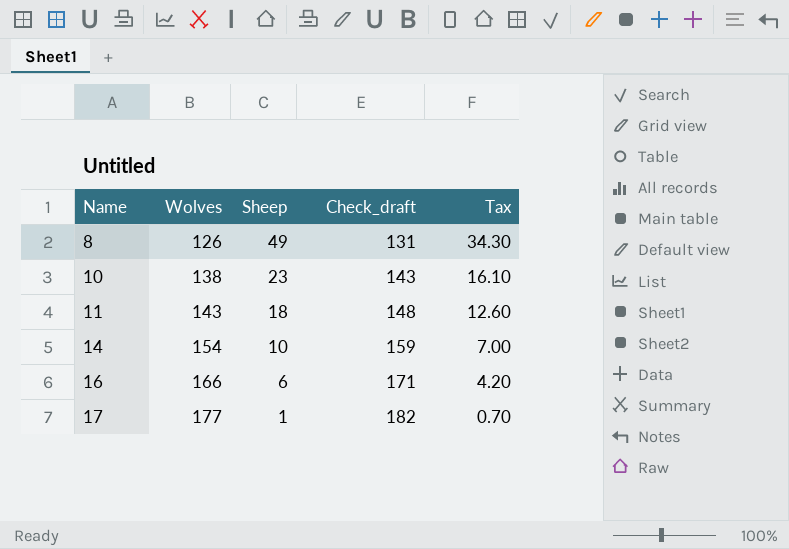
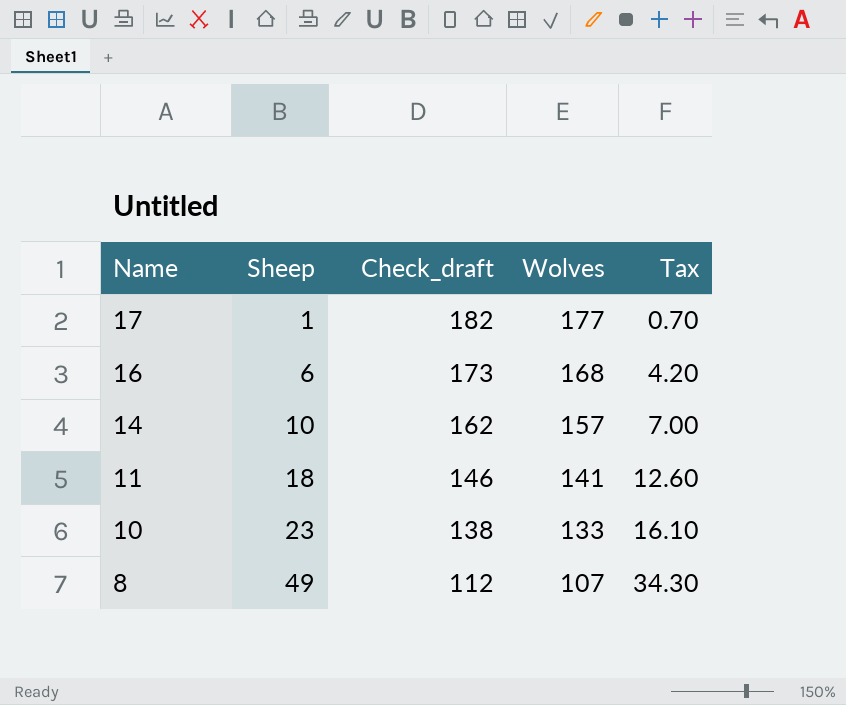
row order: Name ascending -> Name descending
column Wolves | position: 2 -> 4
16 | Check_draft: 171 -> 173
16 | Wolves: 166 -> 168
14 | Check_draft: 159 -> 162
14 | Wolves: 154 -> 157
11 | Check_draft: 148 -> 146
11 | Wolves: 143 -> 141
10 | Check_draft: 143 -> 138
10 | Wolves: 138 -> 133
8 | Check_draft: 131 -> 112
8 | Wolves: 126 -> 107

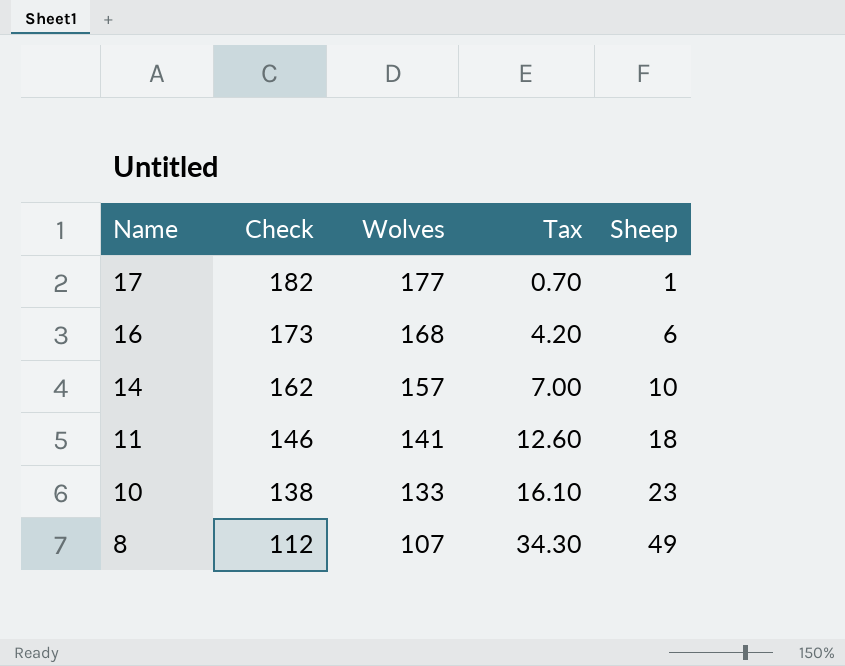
column name: Check_draft -> Check
column Sheep | position: 2 -> 5

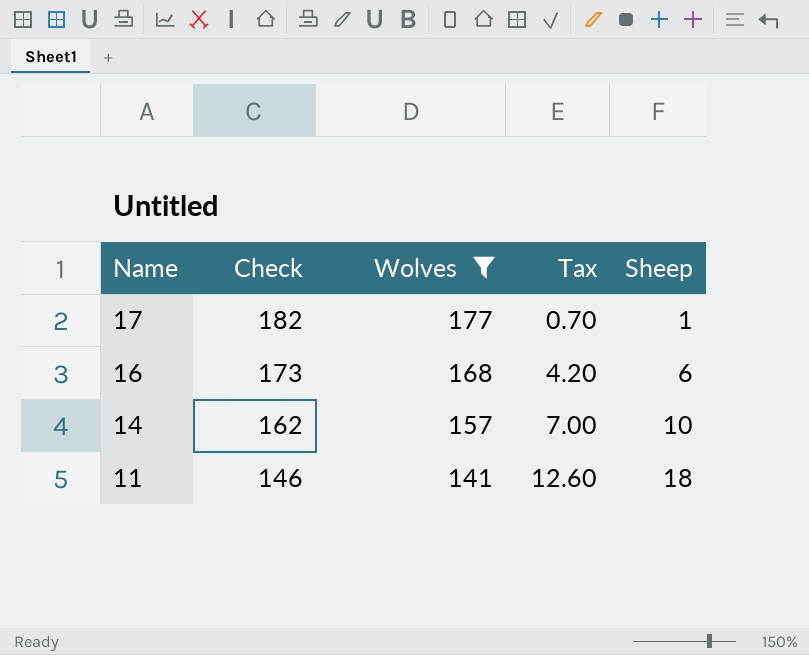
filter: none -> Wolves >= 141

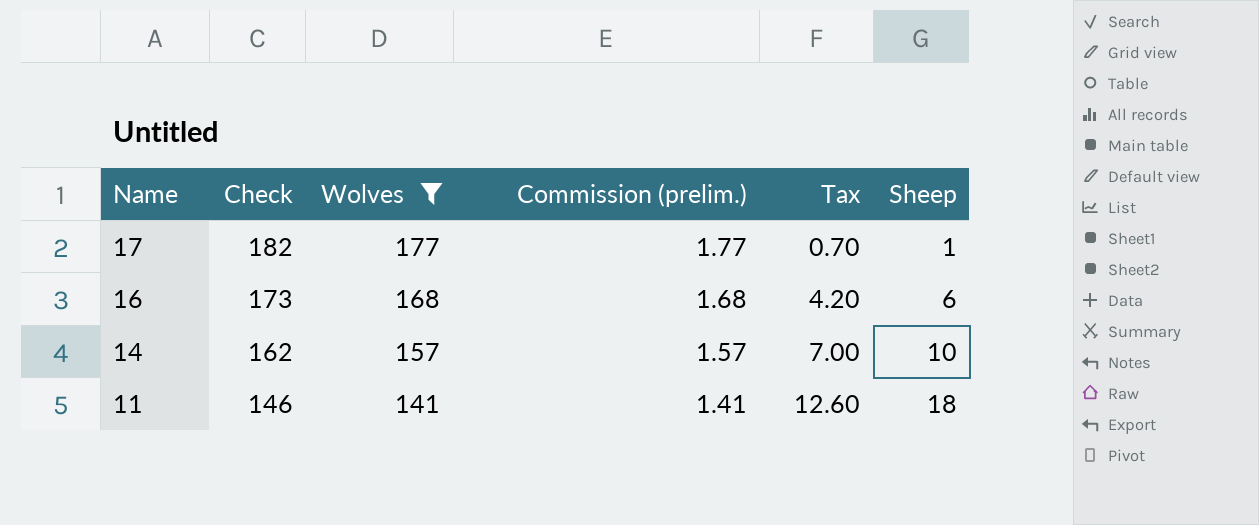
column Commission (prelim.) | formula: none -> [Wolves] * 0.01

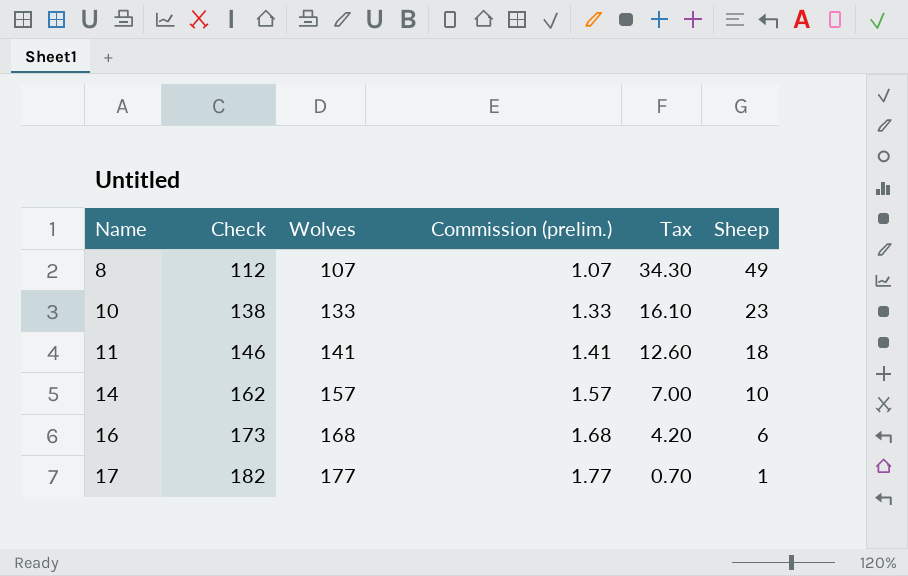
filter: Wolves >= 141 -> none
row order: Name descending -> Name ascending

